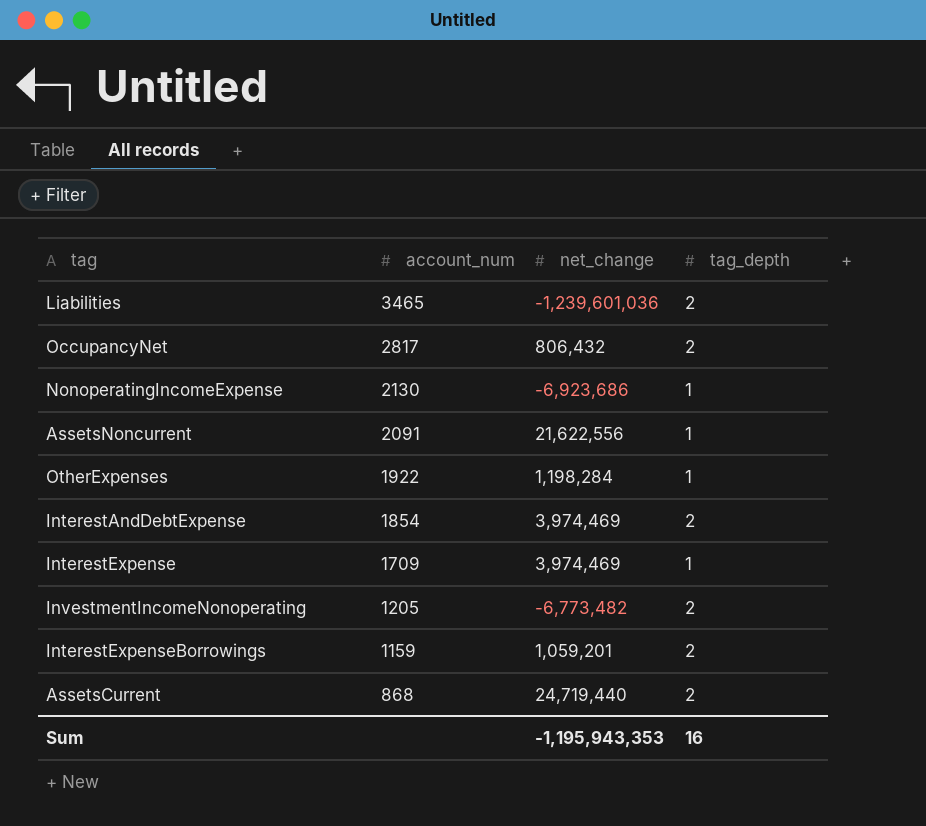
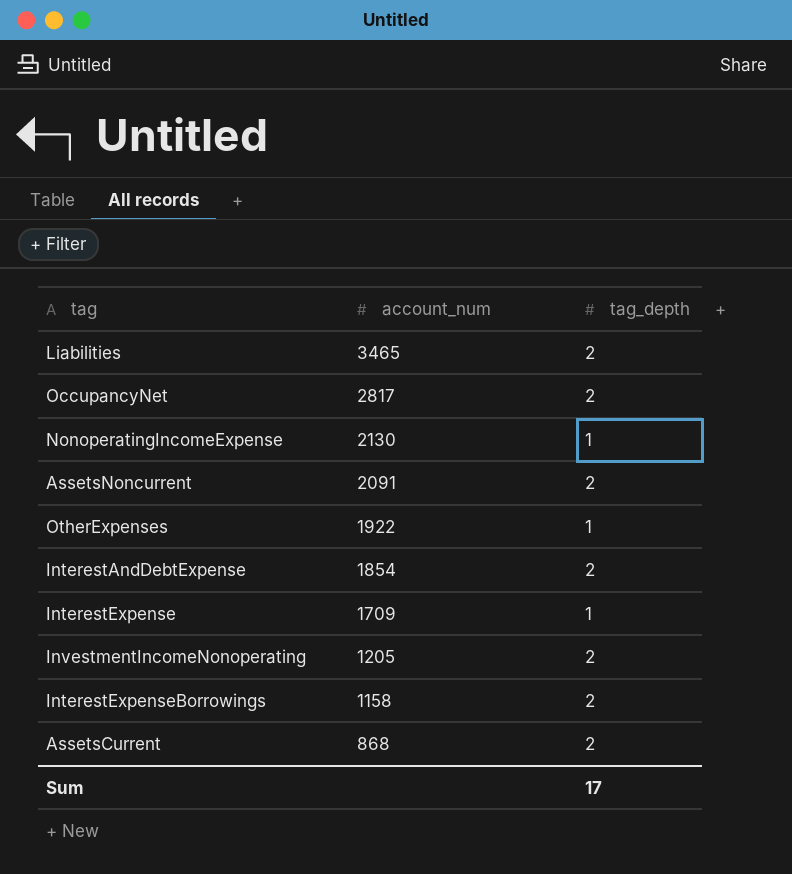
column net_change | position: 3 -> none
AssetsNoncurrent | tag_depth: 1 -> 2
InterestExpenseBorrowings | account_num: 1159 -> 1158
Sum | tag_depth: 16 -> 17

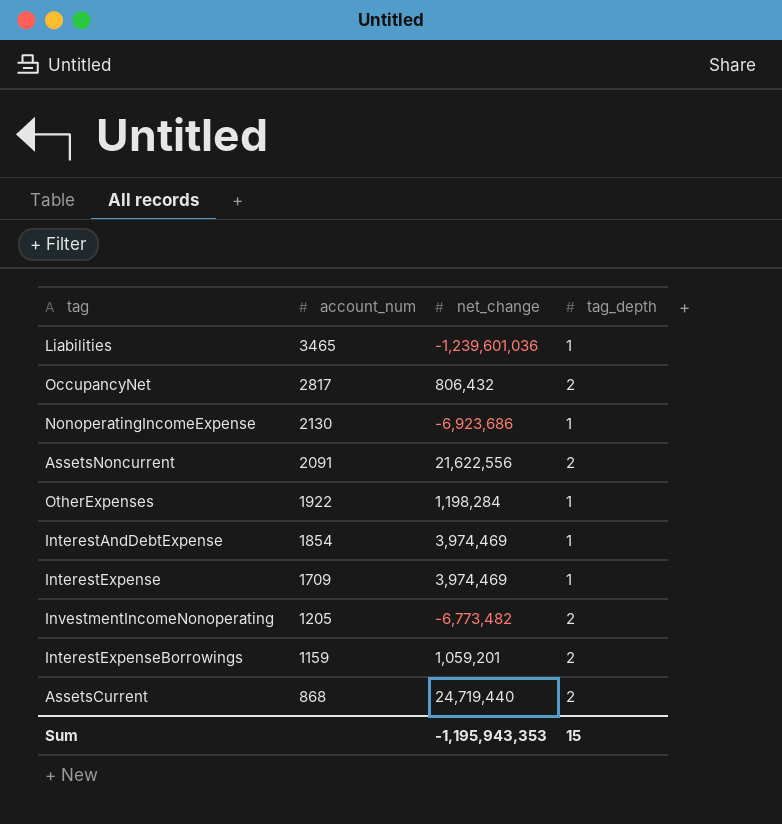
column net_change | position: none -> 3
Liabilities | tag_depth: 2 -> 1
InterestAndDebtExpense | tag_depth: 2 -> 1
InterestExpenseBorrowings | account_num: 1158 -> 1159
Sum | tag_depth: 17 -> 15

